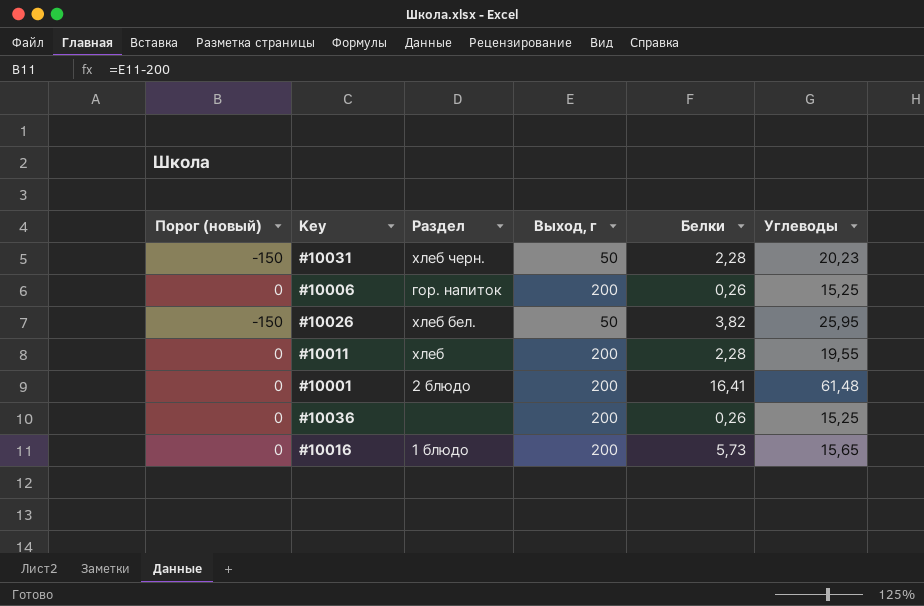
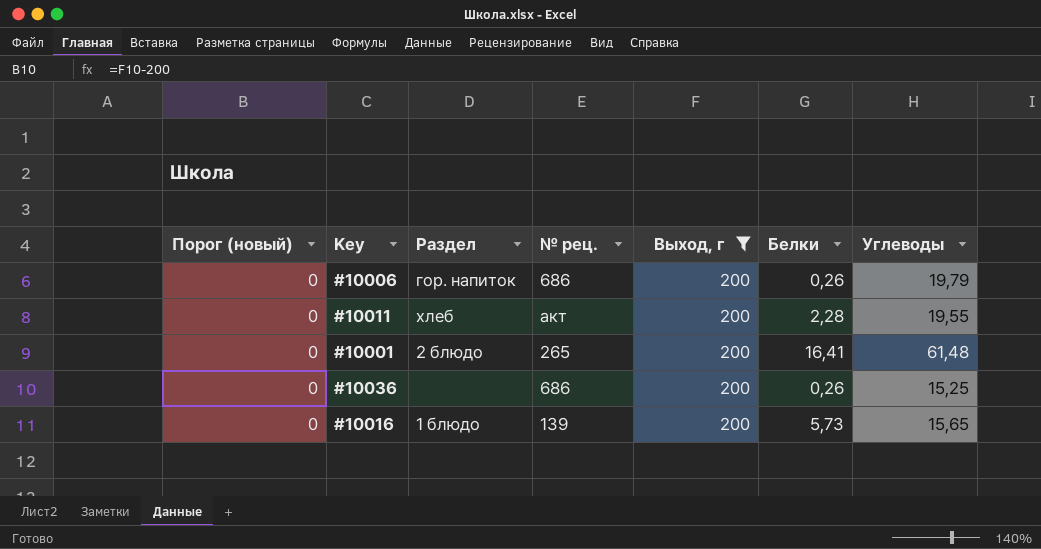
filter: none -> Выход, г = 200
column № рец. | position: none -> 4
#10006 | Углеводы: 15,25 -> 19,79

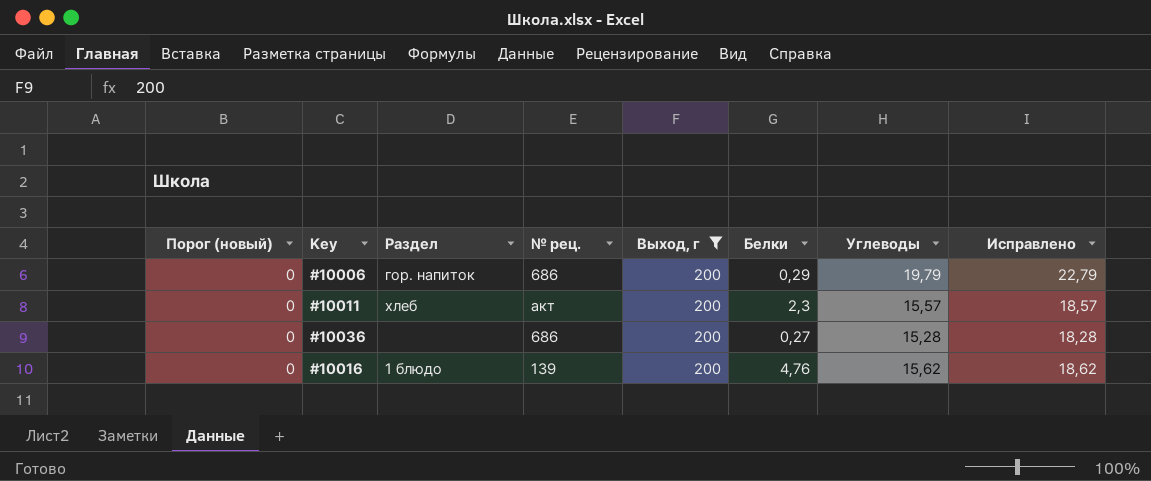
column Исправлено | formula: none -> [Углеводы] + 3
row #10001: 0 | 2 блюдо | 265 | 200 | 16,41 | 61,48 -> none
#10006 | Белки: 0,26 -> 0,29
#10011 | Белки: 2,28 -> 2,3
#10011 | Углеводы: 19,55 -> 15,57
#10036 | Белки: 0,26 -> 0,27
#10036 | Углеводы: 15,25 -> 15,28
#10016 | Белки: 5,73 -> 4,76
#10016 | Углеводы: 15,65 -> 15,62

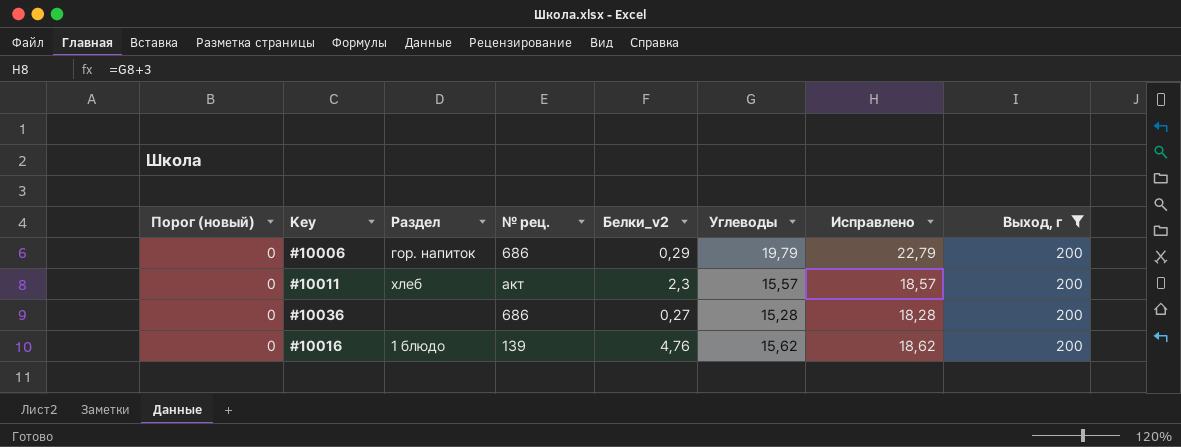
column name: Белки -> Белки_v2
column Выход, г | position: 5 -> 8

